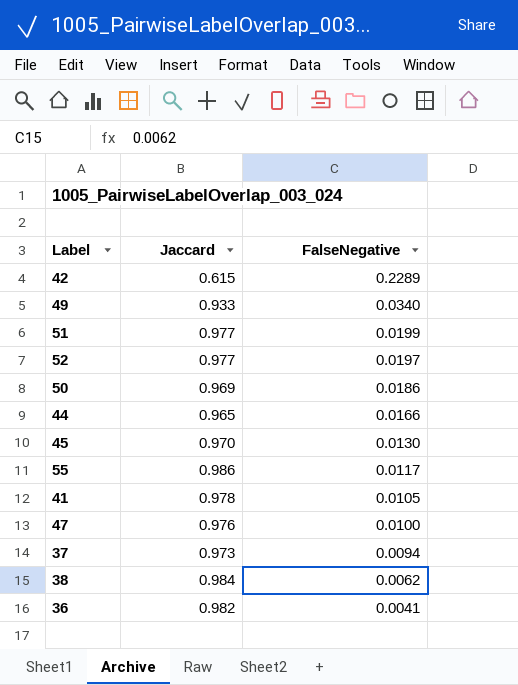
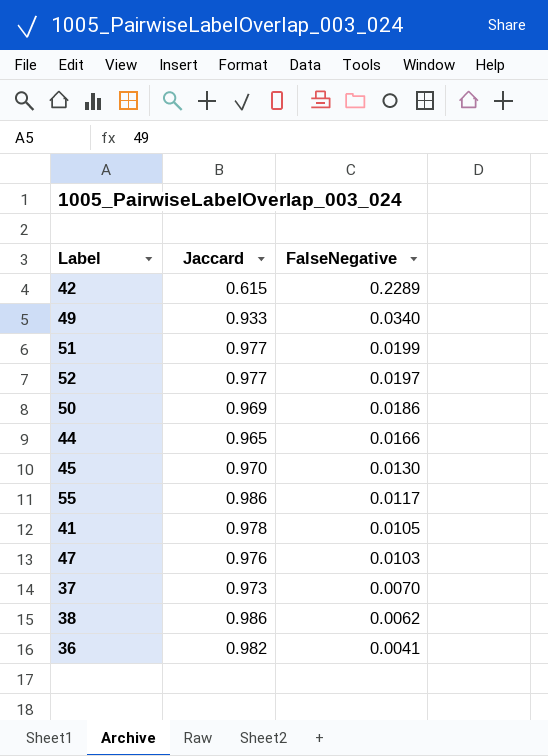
47 | FalseNegative: 0.0100 -> 0.0103
37 | FalseNegative: 0.0094 -> 0.0070
38 | Jaccard: 0.984 -> 0.986

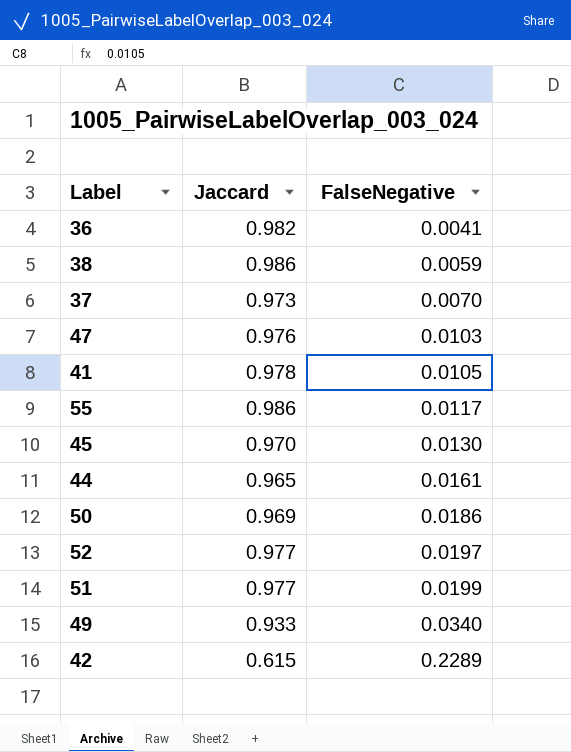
row order: FalseNegative descending -> FalseNegative ascending
38 | FalseNegative: 0.0062 -> 0.0059
44 | FalseNegative: 0.0166 -> 0.0161

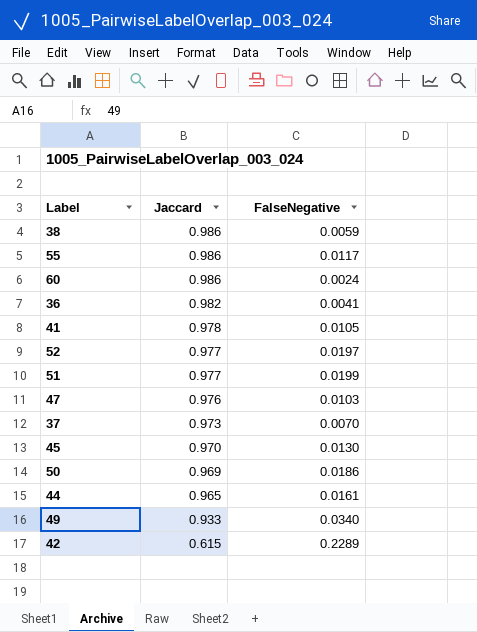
row order: FalseNegative ascending -> Jaccard descending
row 60: none -> 0.986 | 0.0024

